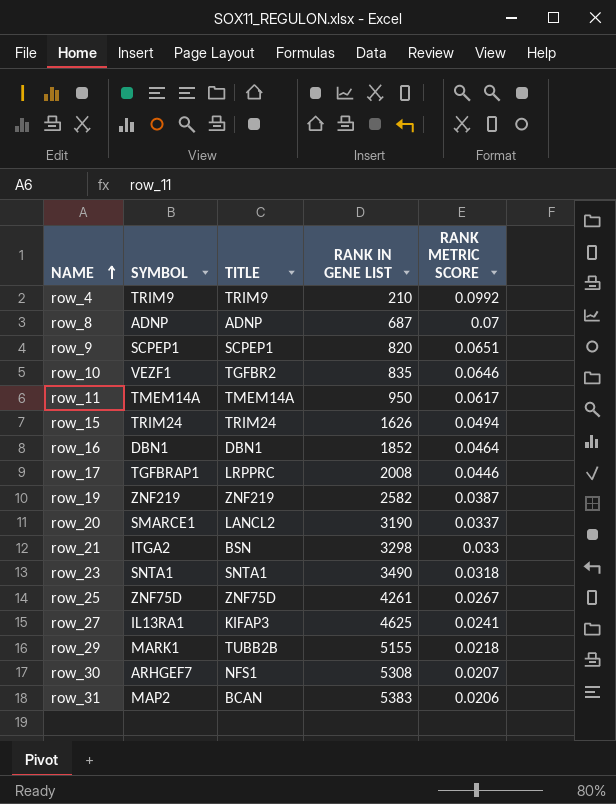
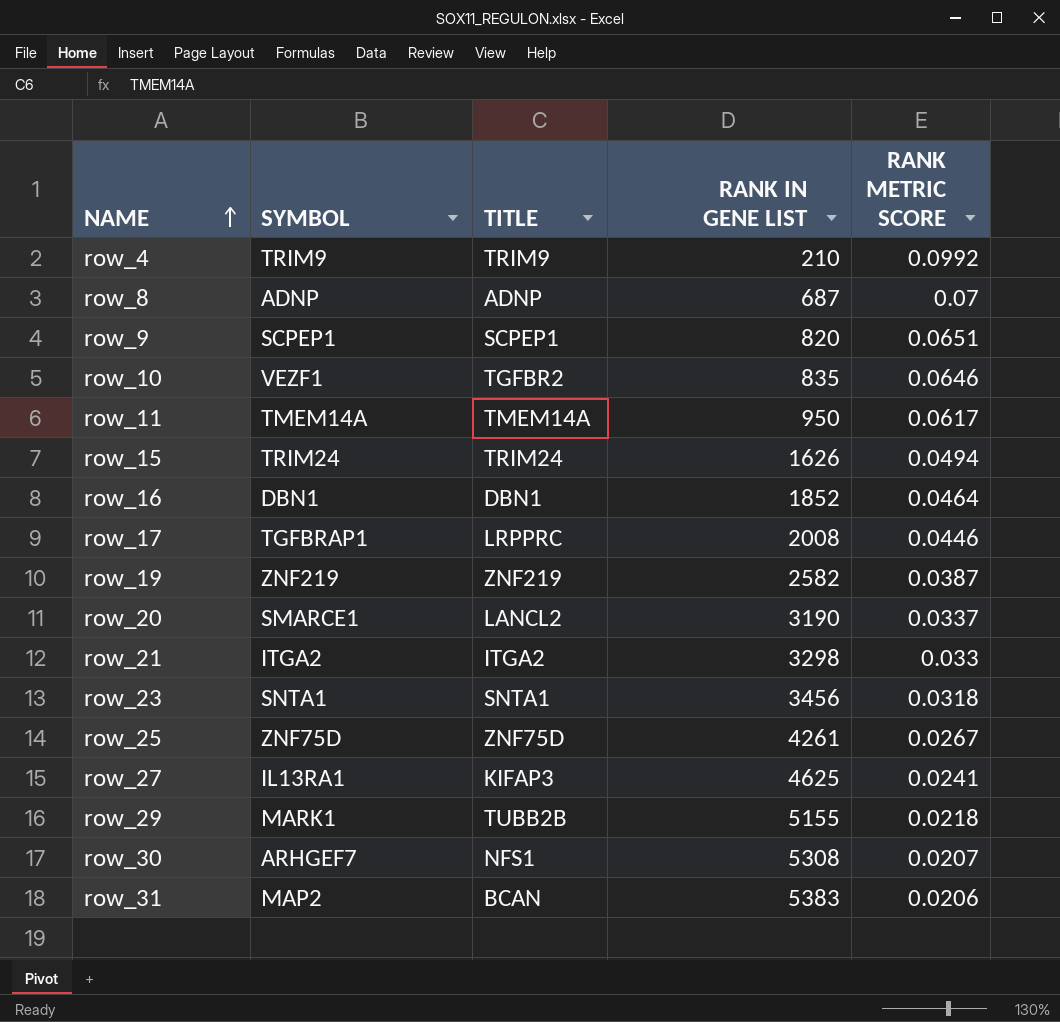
row_21 | TITLE: BSN -> ITGA2
row_23 | RANK IN GENE LIST: 3490 -> 3456

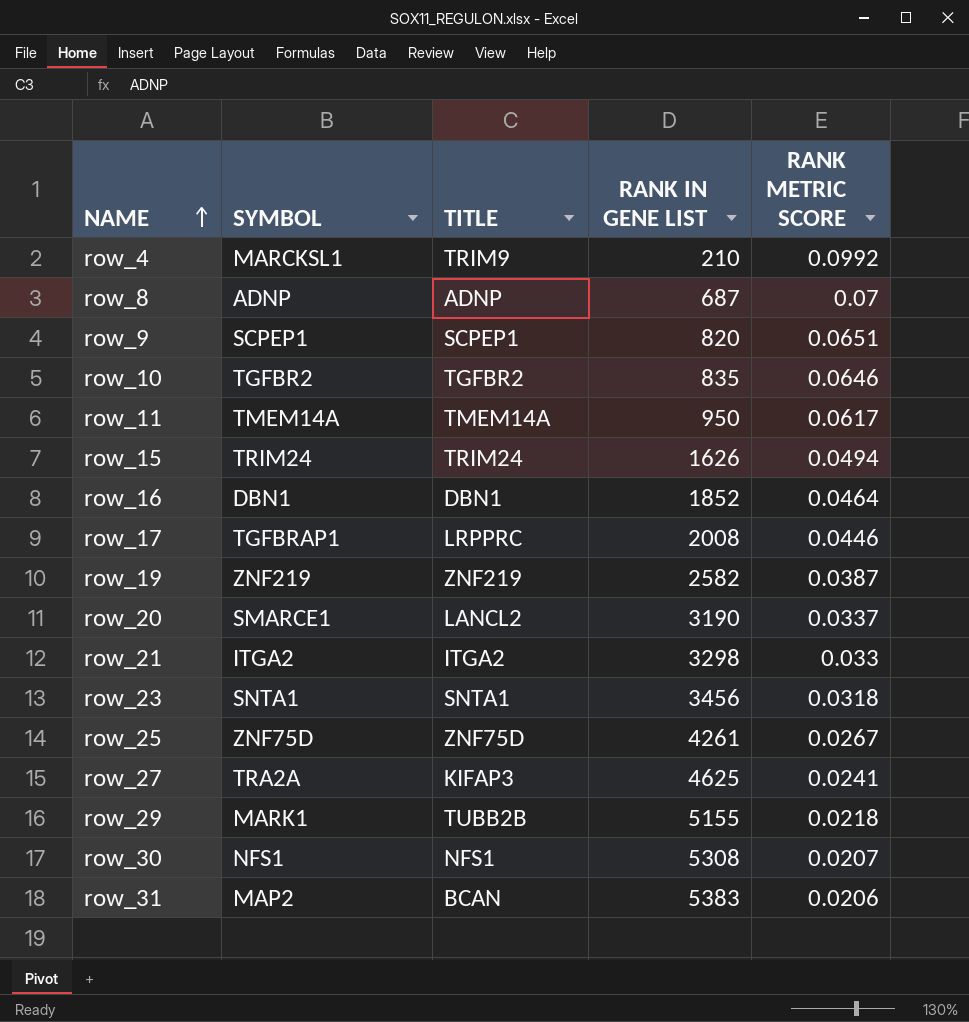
row_4 | SYMBOL: TRIM9 -> MARCKSL1
row_10 | SYMBOL: VEZF1 -> TGFBR2
row_27 | SYMBOL: IL13RA1 -> TRA2A
row_30 | SYMBOL: ARHGEF7 -> NFS1

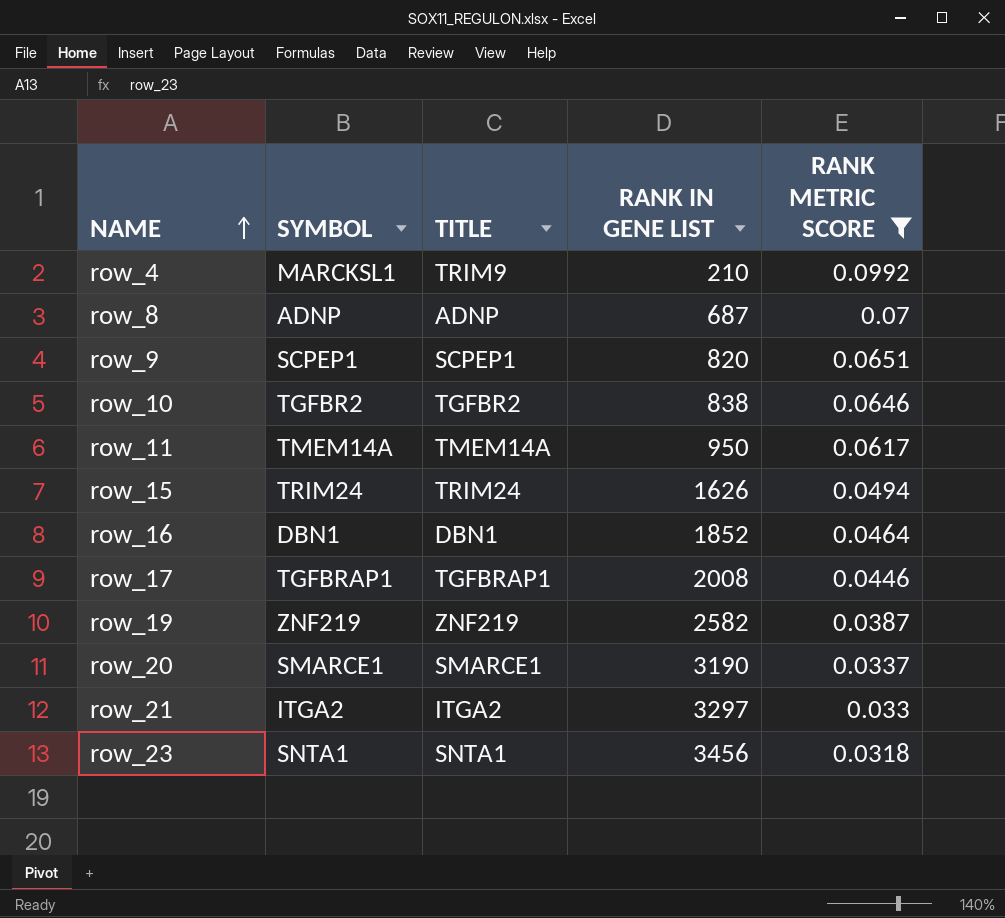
filter: none -> RANK METRIC SCORE >= 0.0318
row_10 | RANK IN GENE LIST: 835 -> 838
row_17 | TITLE: LRPPRC -> TGFBRAP1
row_20 | TITLE: LANCL2 -> SMARCE1
row_21 | RANK IN GENE LIST: 3298 -> 3297

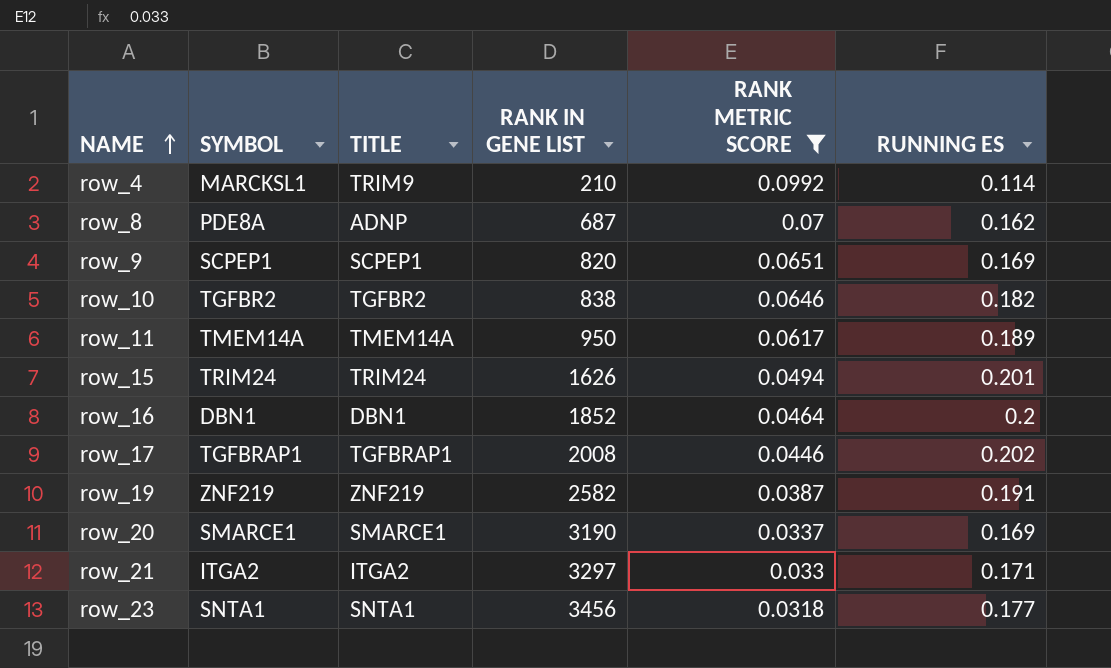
column RUNNING ES | position: none -> 6
row_8 | SYMBOL: ADNP -> PDE8A

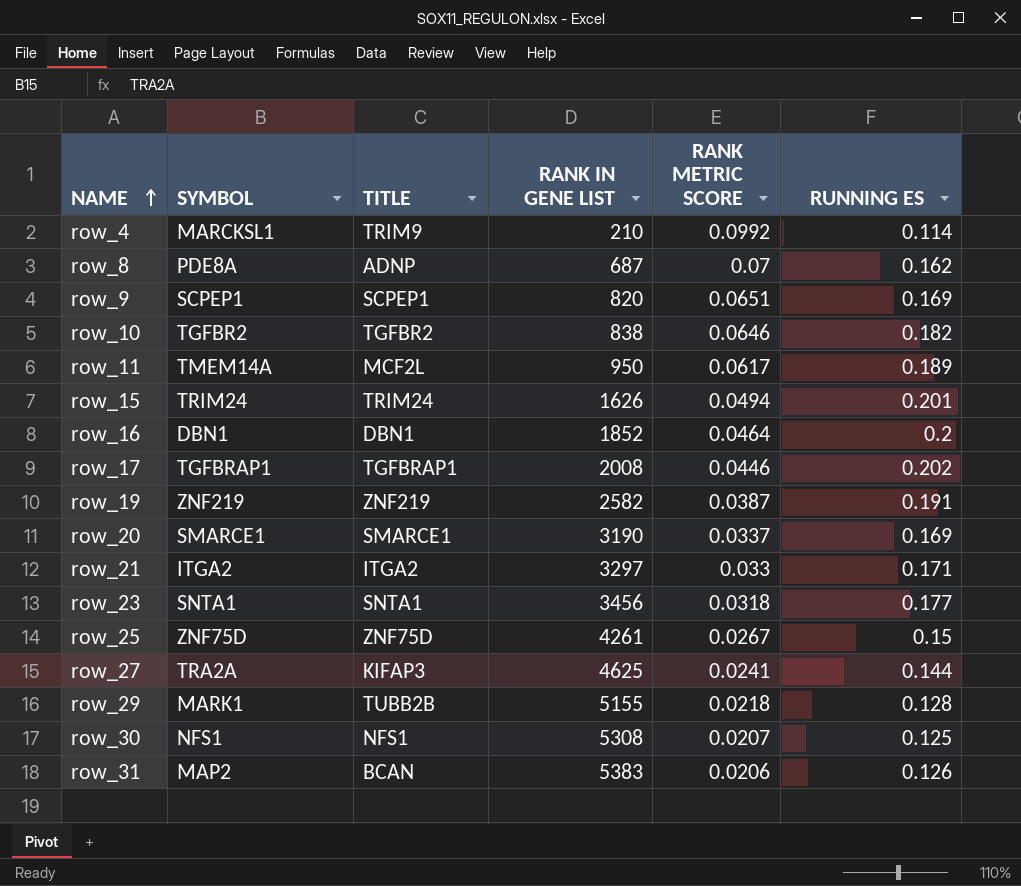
filter: RANK METRIC SCORE >= 0.0318 -> none
row_11 | TITLE: TMEM14A -> MCF2L

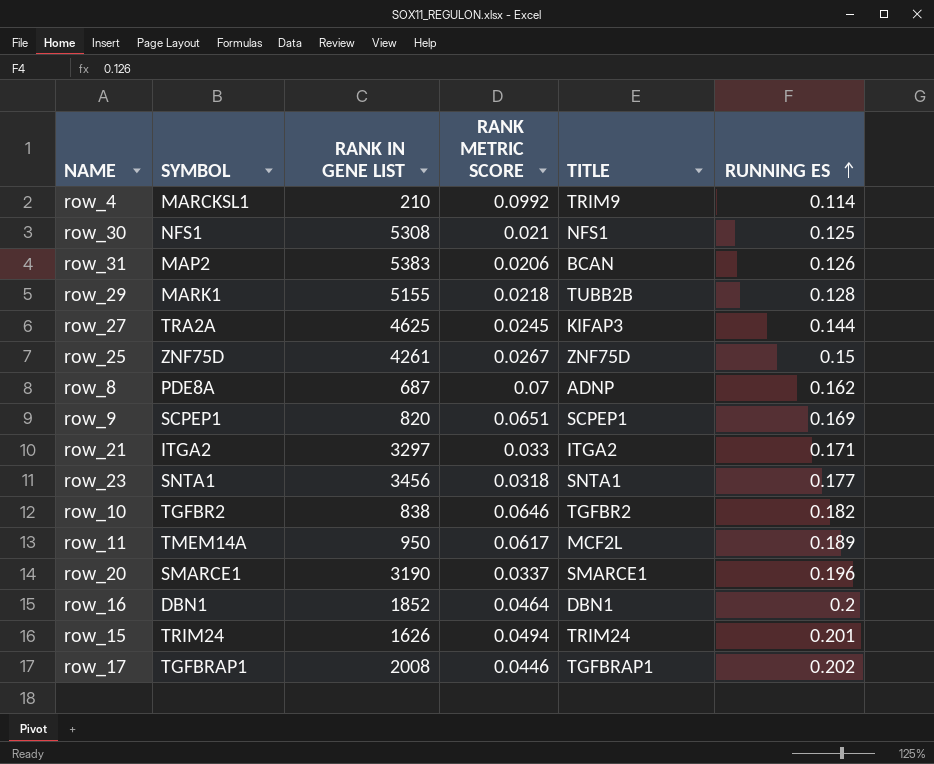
row order: NAME ascending -> RUNNING ES ascending
column TITLE | position: 3 -> 5
row row_19: ZNF219 | ZNF219 | 2582 | 0.0387 | 0.191 -> none
row_30 | RANK METRIC SCORE: 0.0207 -> 0.021
row_27 | RANK METRIC SCORE: 0.0241 -> 0.0245
row_20 | RUNNING ES: 0.169 -> 0.196

